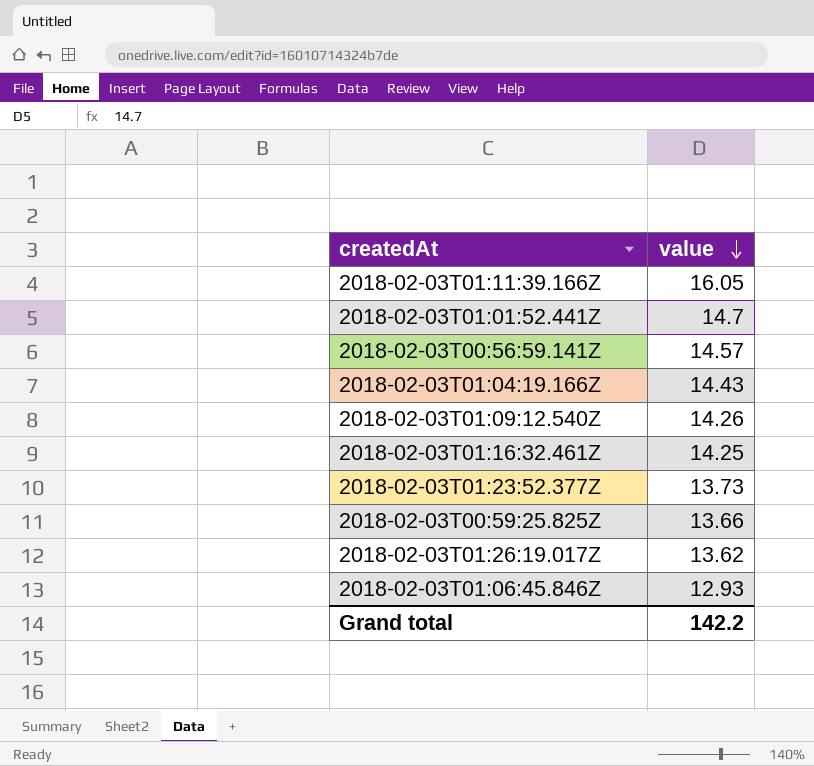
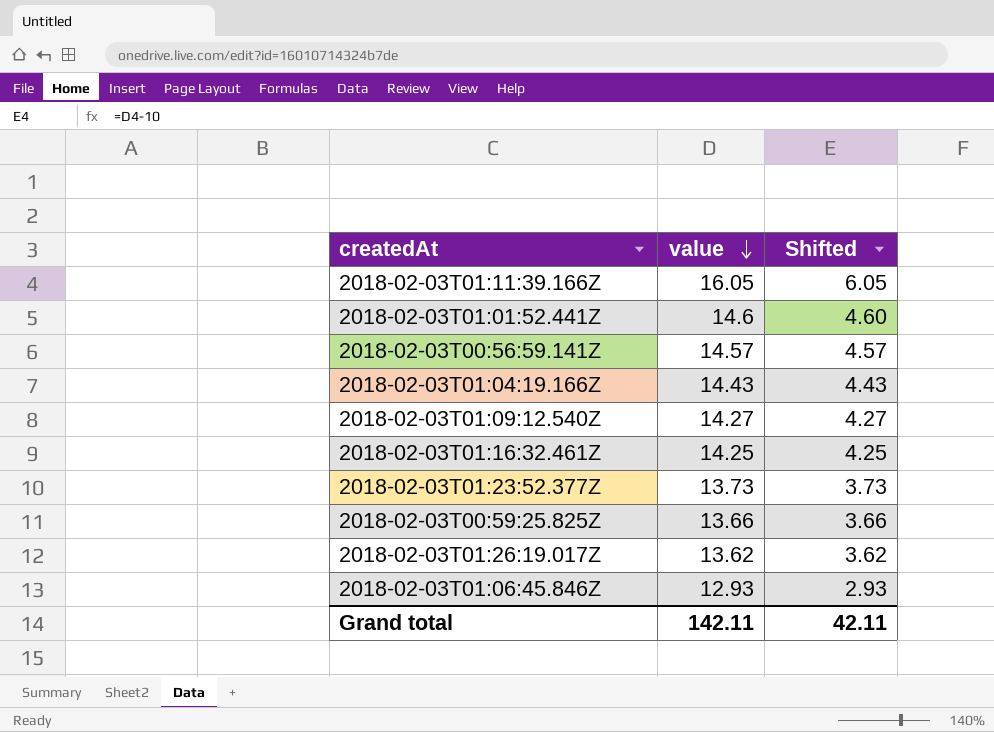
column Shifted | formula: none -> [value] - 10
2018-02-03T01:01:52.441Z | value: 14.7 -> 14.6
2018-02-03T01:09:12.540Z | value: 14.26 -> 14.27
Grand total | value: 142.2 -> 142.11

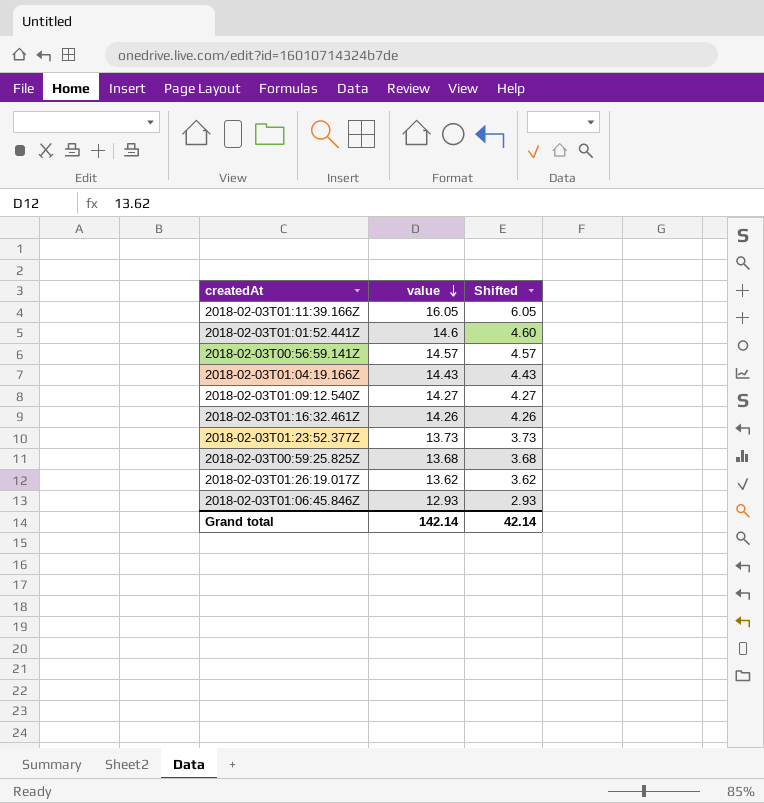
2018-02-03T01:16:32.461Z | value: 14.25 -> 14.26
2018-02-03T01:16:32.461Z | Shifted: 4.25 -> 4.26
2018-02-03T00:59:25.825Z | value: 13.66 -> 13.68
2018-02-03T00:59:25.825Z | Shifted: 3.66 -> 3.68
Grand total | value: 142.11 -> 142.14
Grand total | Shifted: 42.11 -> 42.14

